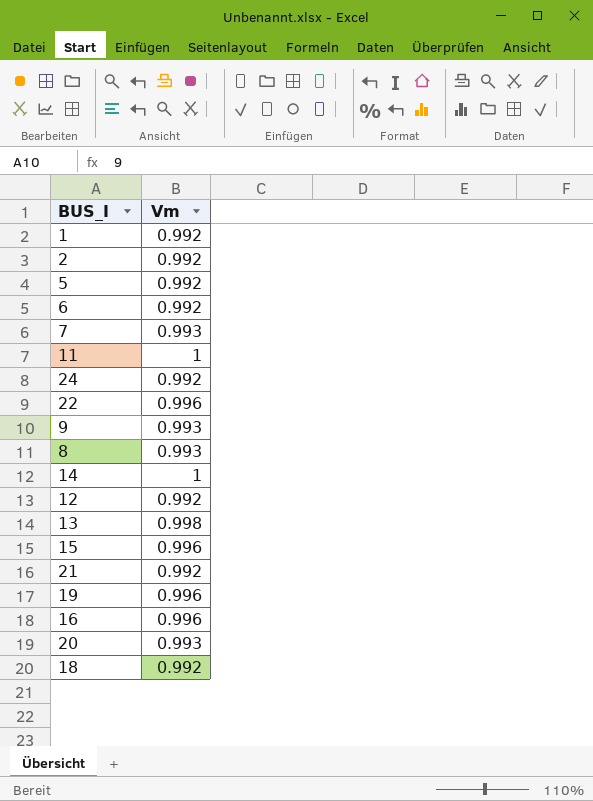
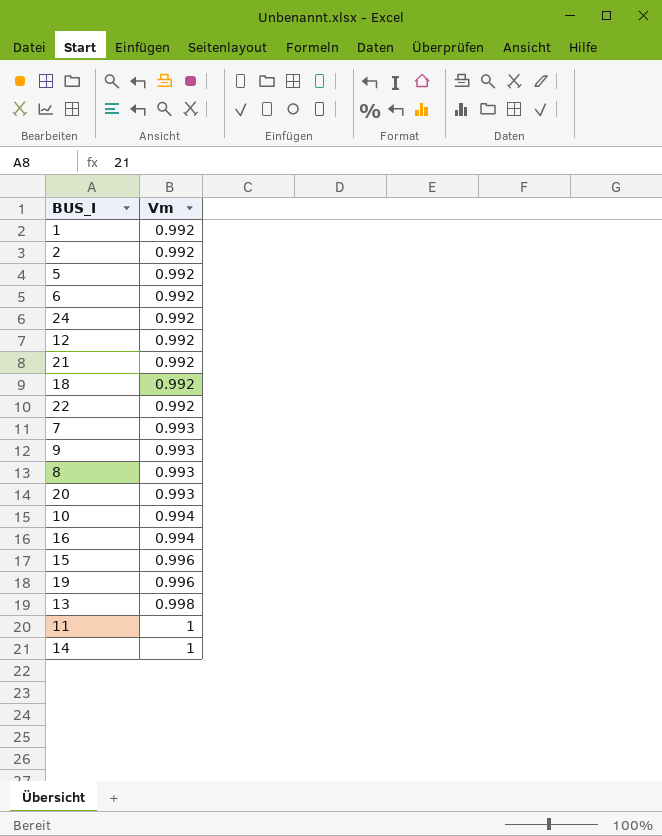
row order: none -> Vm ascending
22 | Vm: 0.996 -> 0.992
row 10: none -> 0.994
16 | Vm: 0.996 -> 0.994

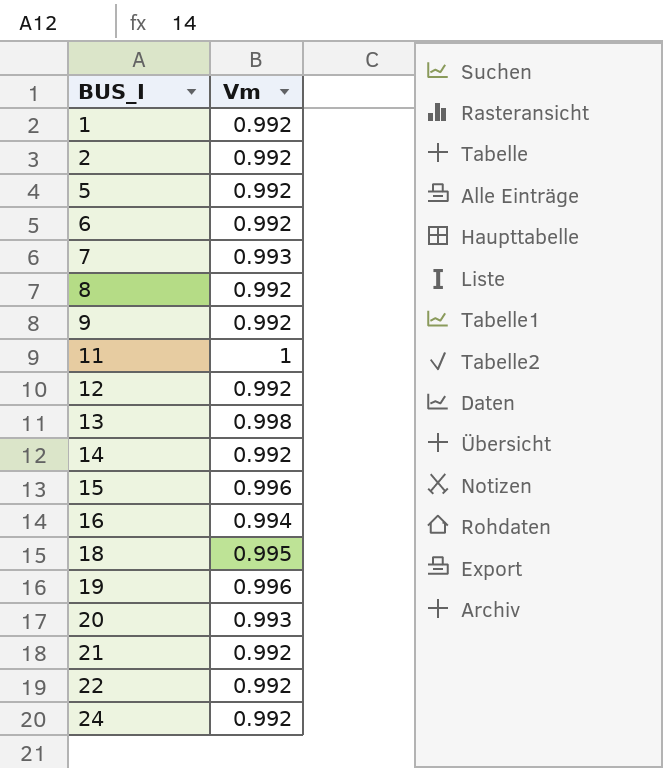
row order: Vm ascending -> BUS_I ascending
row 10: 0.994 -> none
8 | Vm: 0.993 -> 0.992
9 | Vm: 0.993 -> 0.992
14 | Vm: 1 -> 0.992
18 | Vm: 0.992 -> 0.995

